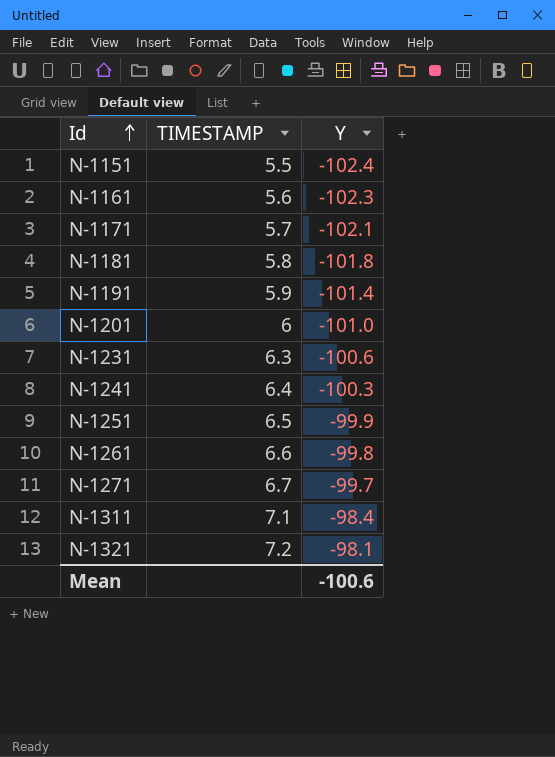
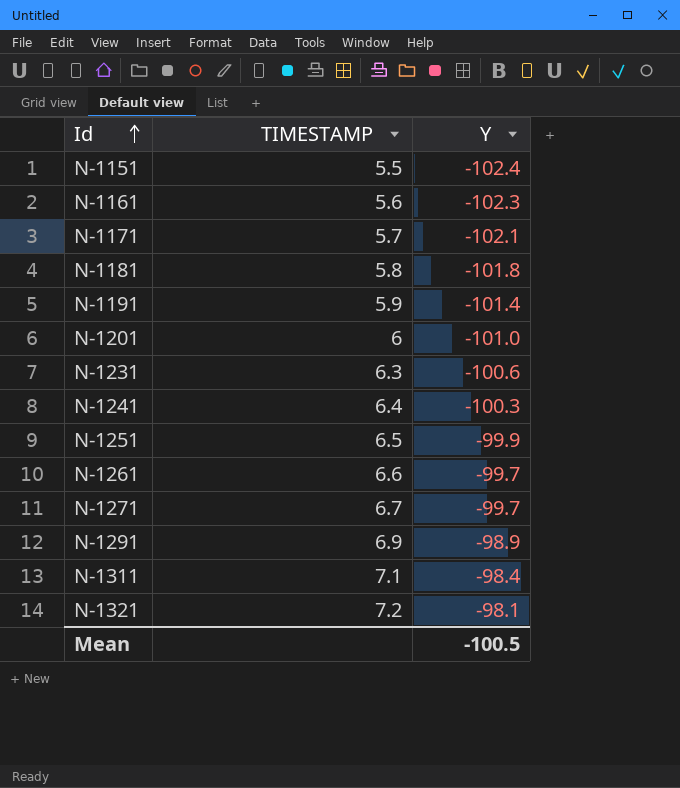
N-1261 | Y: -99.8 -> -99.7
row N-1291: none -> 6.9 | -98.9
Mean | Y: -100.6 -> -100.5

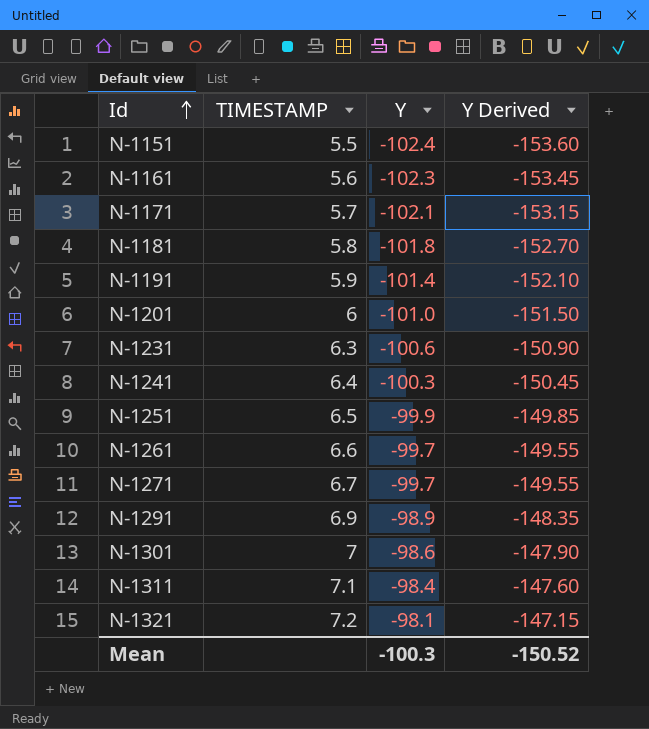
column Y Derived | formula: none -> [Y] * 1.5
row N-1301: none -> 7 | -98.6 | -147.90
Mean | Y: -100.5 -> -100.3

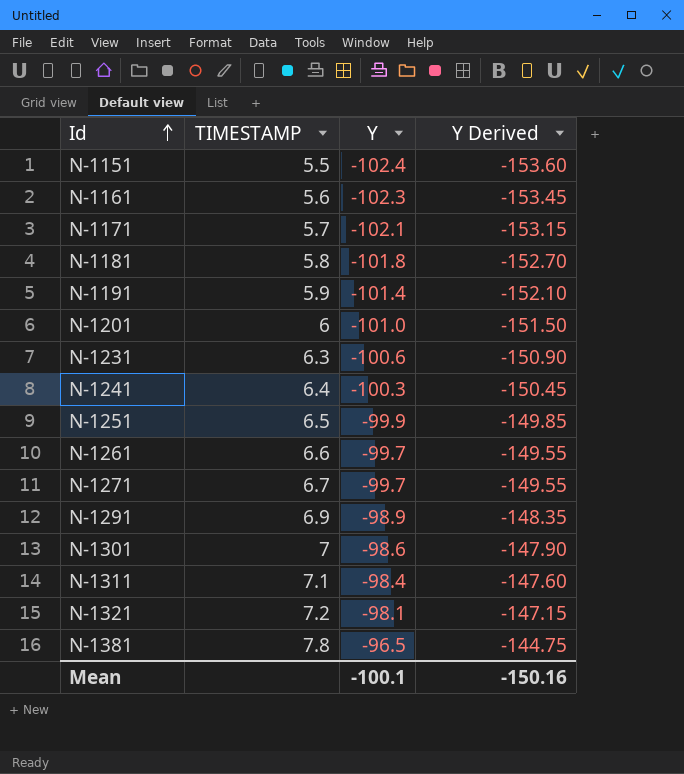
row N-1381: none -> 7.8 | -96.5 | -144.75
Mean | Y: -100.3 -> -100.1
Mean | Y Derived: -150.52 -> -150.16

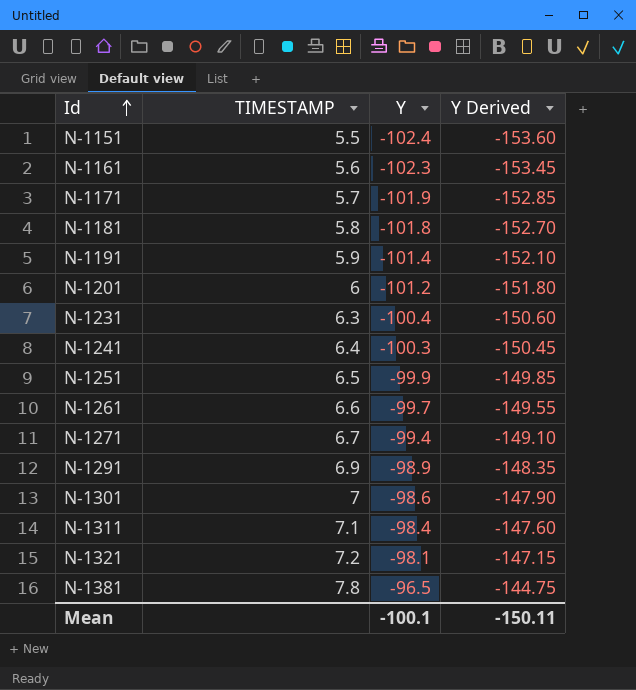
N-1171 | Y: -102.1 -> -101.9
N-1171 | Y Derived: -153.15 -> -152.85
N-1201 | Y: -101.0 -> -101.2
N-1201 | Y Derived: -151.50 -> -151.80
N-1231 | Y: -100.6 -> -100.4
N-1231 | Y Derived: -150.90 -> -150.60
N-1271 | Y: -99.7 -> -99.4
N-1271 | Y Derived: -149.55 -> -149.10
Mean | Y Derived: -150.16 -> -150.11

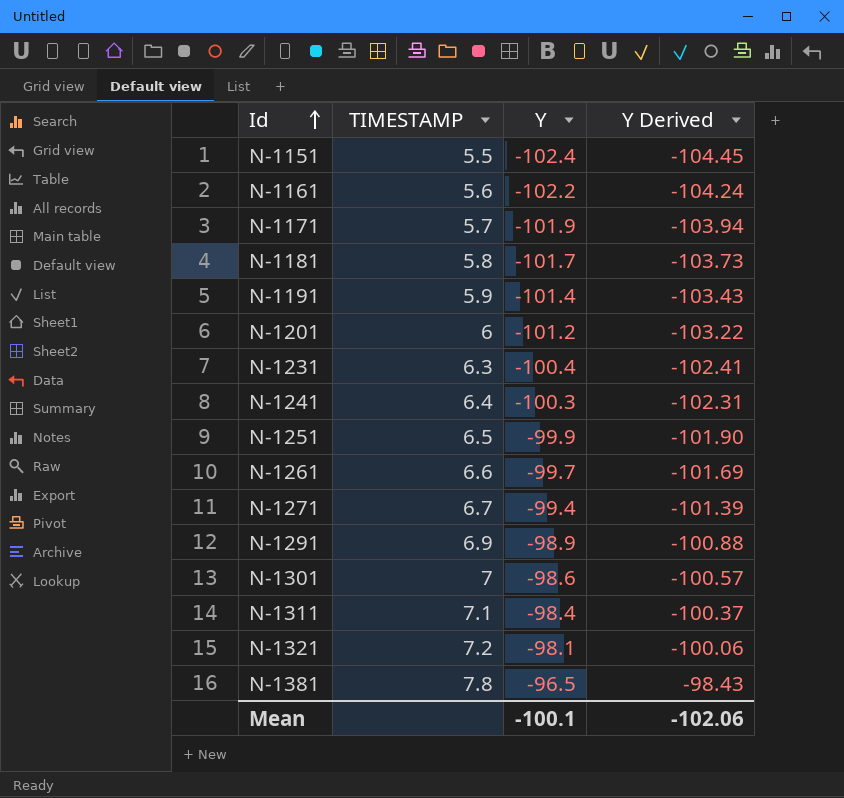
column Y Derived | formula: [Y] * 1.5 -> [Y] * 1.02
N-1161 | Y: -102.3 -> -102.2
N-1181 | Y: -101.8 -> -101.7
Mean | Y Derived: -150.11 -> -102.06

